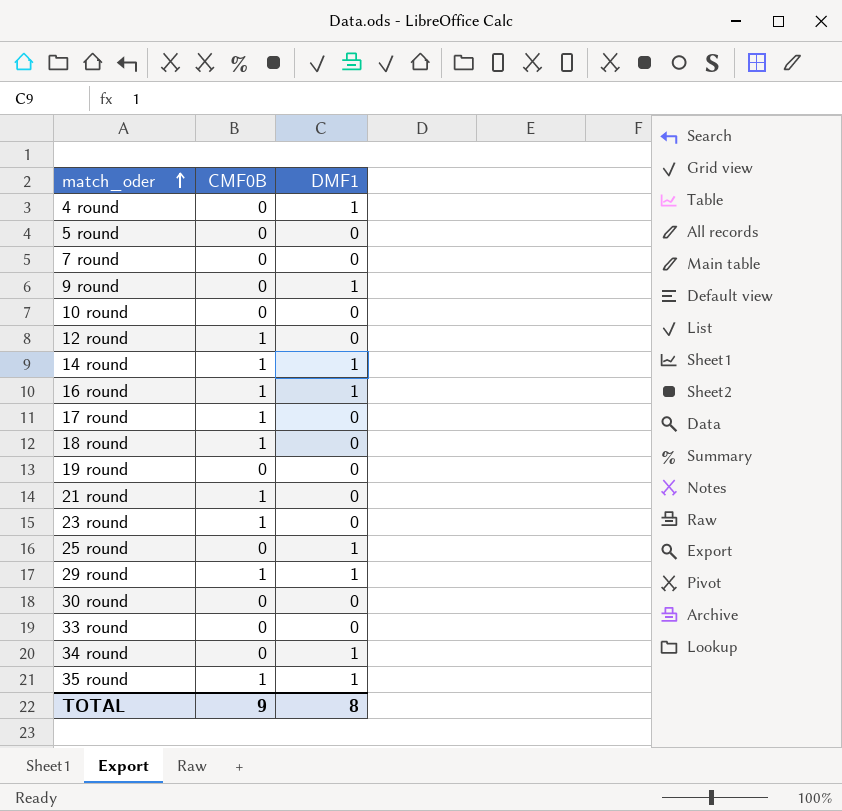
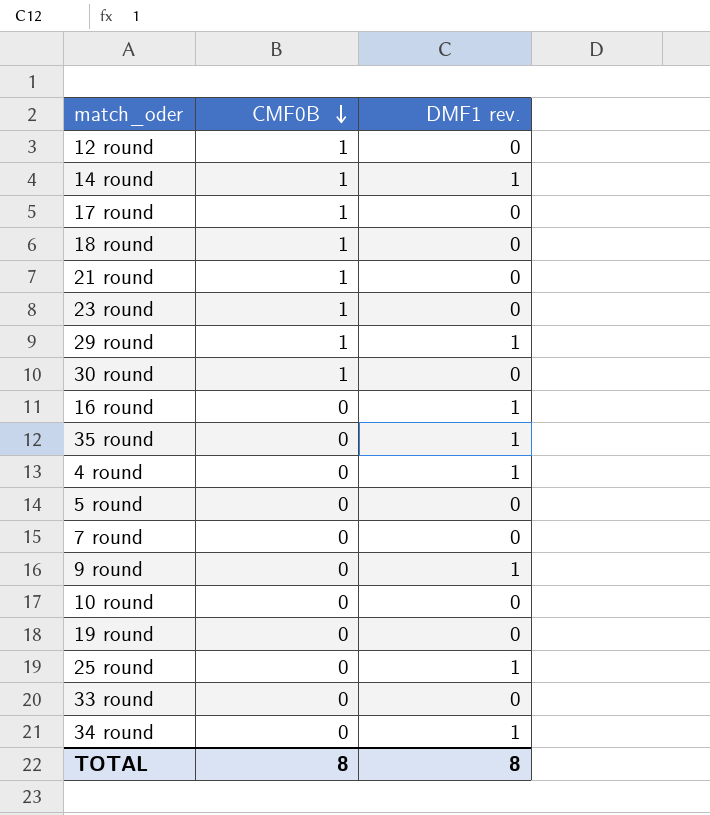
row order: match_oder ascending -> CMF0B descending
column name: DMF1 -> DMF1 rev.
30 round | CMF0B: 0 -> 1
16 round | CMF0B: 1 -> 0
35 round | CMF0B: 1 -> 0
TOTAL | CMF0B: 9 -> 8

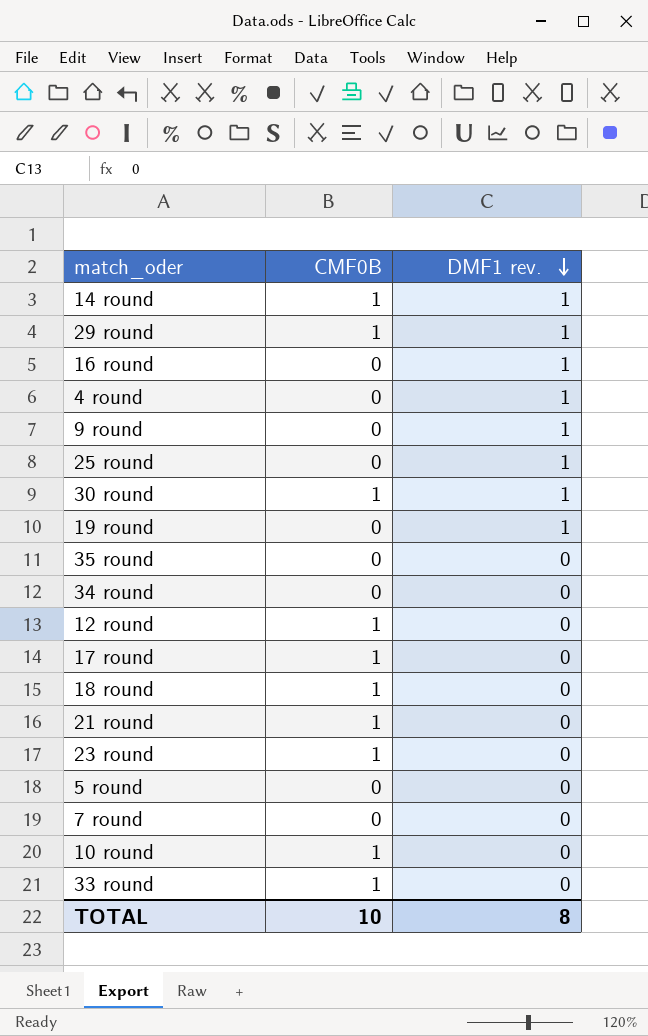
row order: CMF0B descending -> DMF1 rev. descending
30 round | DMF1 rev.: 0 -> 1
19 round | DMF1 rev.: 0 -> 1
35 round | DMF1 rev.: 1 -> 0
34 round | DMF1 rev.: 1 -> 0
10 round | CMF0B: 0 -> 1
33 round | CMF0B: 0 -> 1
TOTAL | CMF0B: 8 -> 10

